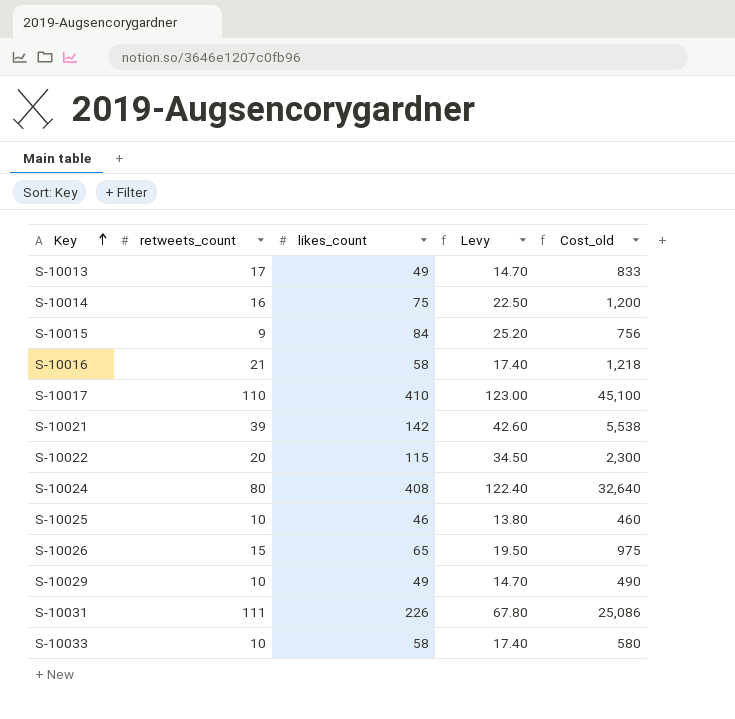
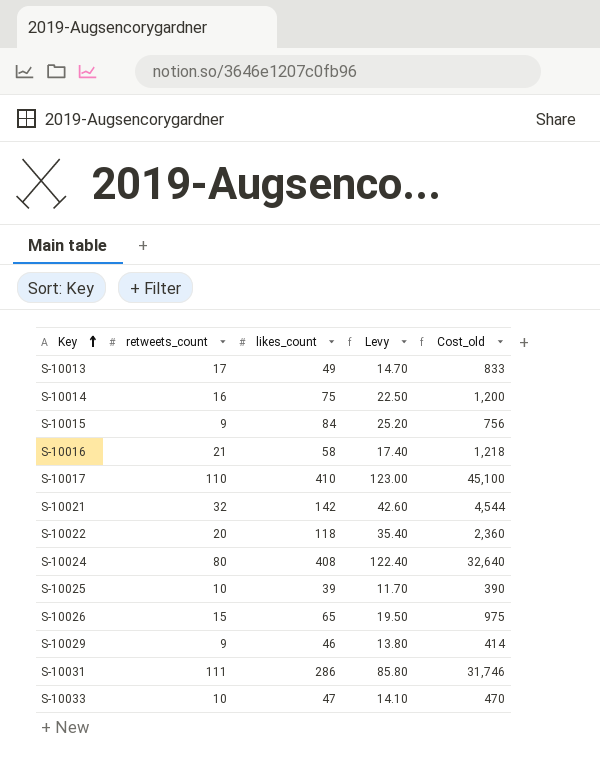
S-10021 | retweets_count: 39 -> 32
S-10021 | Cost_old: 5,538 -> 4,544
S-10022 | likes_count: 115 -> 118
S-10022 | Levy: 34.50 -> 35.40
S-10022 | Cost_old: 2,300 -> 2,360
S-10025 | likes_count: 46 -> 39
S-10025 | Levy: 13.80 -> 11.70
S-10025 | Cost_old: 460 -> 390
S-10029 | retweets_count: 10 -> 9
S-10029 | likes_count: 49 -> 46
S-10029 | Levy: 14.70 -> 13.80
S-10029 | Cost_old: 490 -> 414
S-10031 | likes_count: 226 -> 286
S-10031 | Levy: 67.80 -> 85.80
S-10031 | Cost_old: 25,086 -> 31,746
S-10033 | likes_count: 58 -> 47
S-10033 | Levy: 17.40 -> 14.10
S-10033 | Cost_old: 580 -> 470

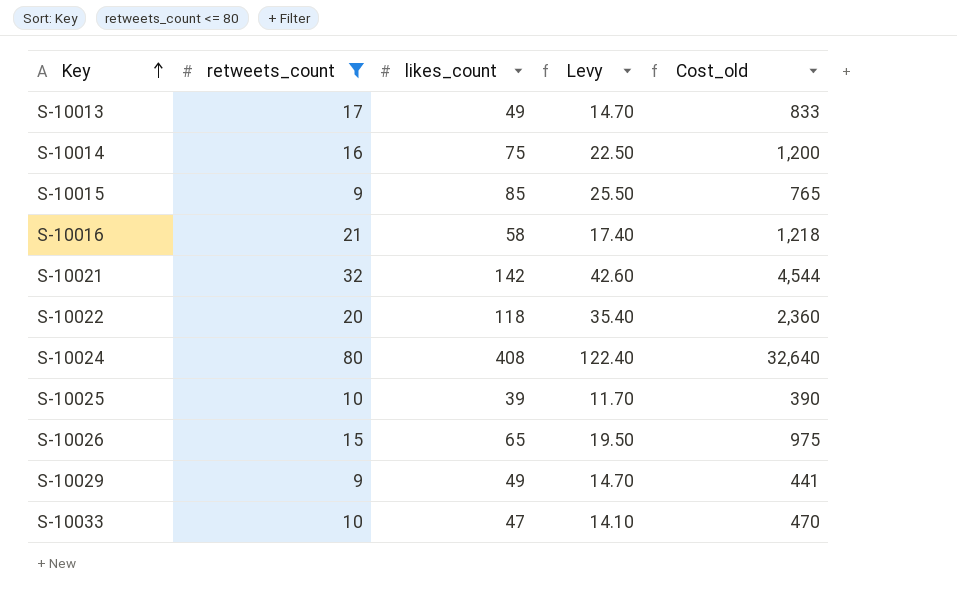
filter: none -> retweets_count <= 80
S-10015 | likes_count: 84 -> 85
S-10015 | Levy: 25.20 -> 25.50
S-10015 | Cost_old: 756 -> 765
S-10029 | likes_count: 46 -> 49
S-10029 | Levy: 13.80 -> 14.70
S-10029 | Cost_old: 414 -> 441

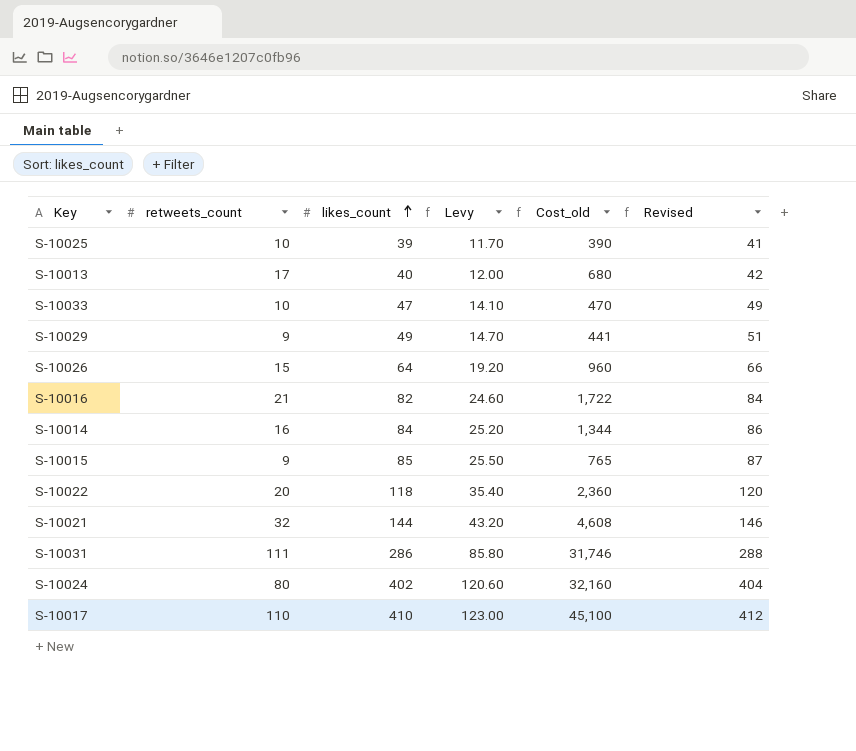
filter: retweets_count <= 80 -> none
row order: Key ascending -> likes_count ascending
column Revised | formula: none -> [likes_count] + 2
S-10013 | likes_count: 49 -> 40
S-10013 | Levy: 14.70 -> 12.00
S-10013 | Cost_old: 833 -> 680
S-10026 | likes_count: 65 -> 64
S-10026 | Levy: 19.50 -> 19.20
S-10026 | Cost_old: 975 -> 960
S-10016 | likes_count: 58 -> 82
S-10016 | Levy: 17.40 -> 24.60
S-10016 | Cost_old: 1,218 -> 1,722
S-10014 | likes_count: 75 -> 84
S-10014 | Levy: 22.50 -> 25.20
S-10014 | Cost_old: 1,200 -> 1,344
S-10021 | likes_count: 142 -> 144
S-10021 | Levy: 42.60 -> 43.20
S-10021 | Cost_old: 4,544 -> 4,608
S-10024 | likes_count: 408 -> 402
S-10024 | Levy: 122.40 -> 120.60
S-10024 | Cost_old: 32,640 -> 32,160

